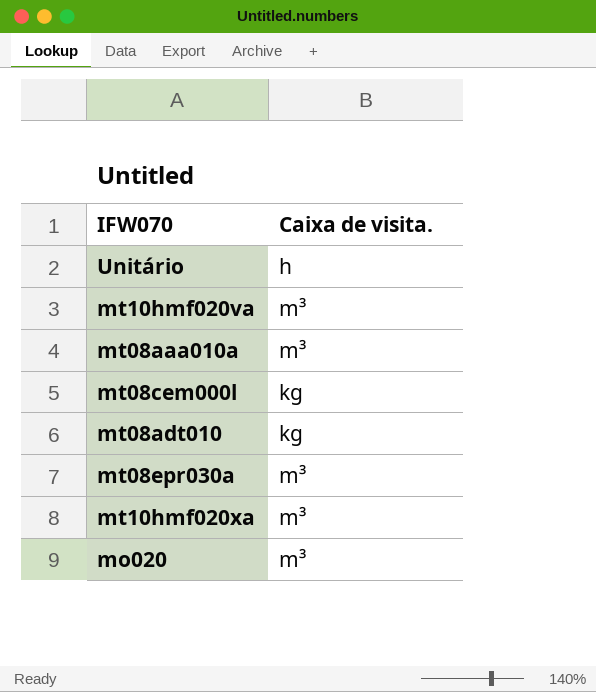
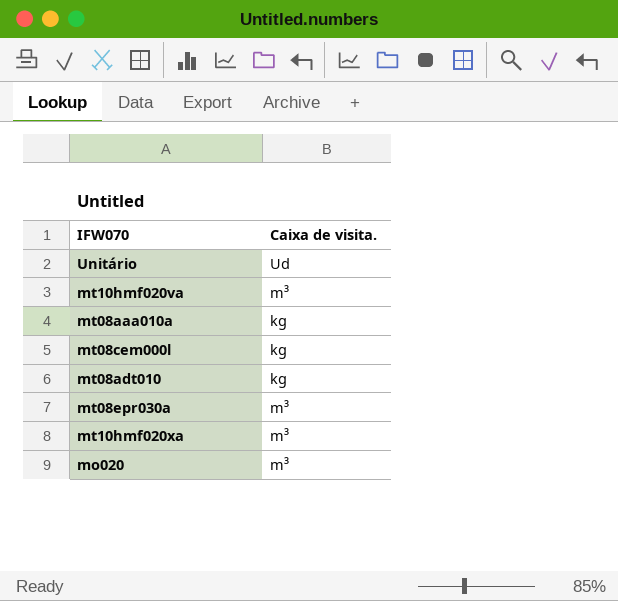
Unitário | Caixa de visita.: h -> Ud
mt08aaa010a | Caixa de visita.: m³ -> kg

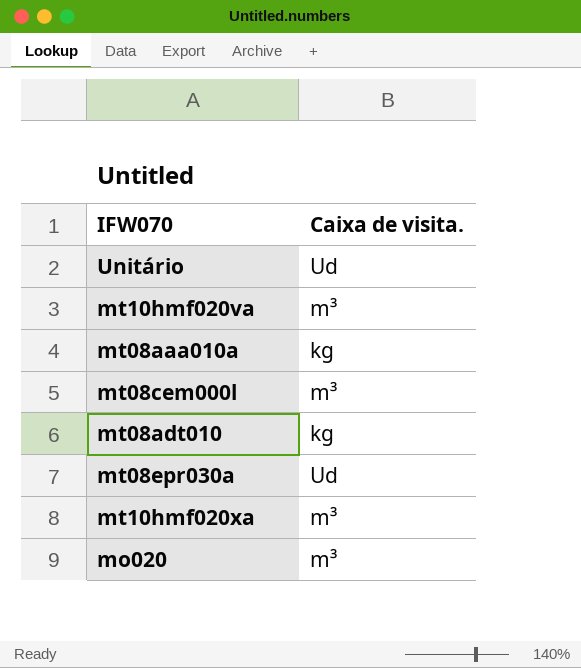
mt08cem000l | Caixa de visita.: kg -> m³
mt08epr030a | Caixa de visita.: m³ -> Ud

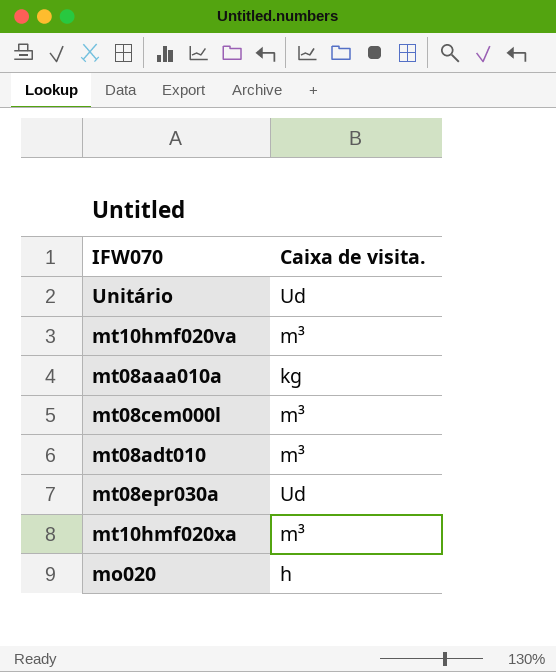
mt08adt010 | Caixa de visita.: kg -> m³
mo020 | Caixa de visita.: m³ -> h

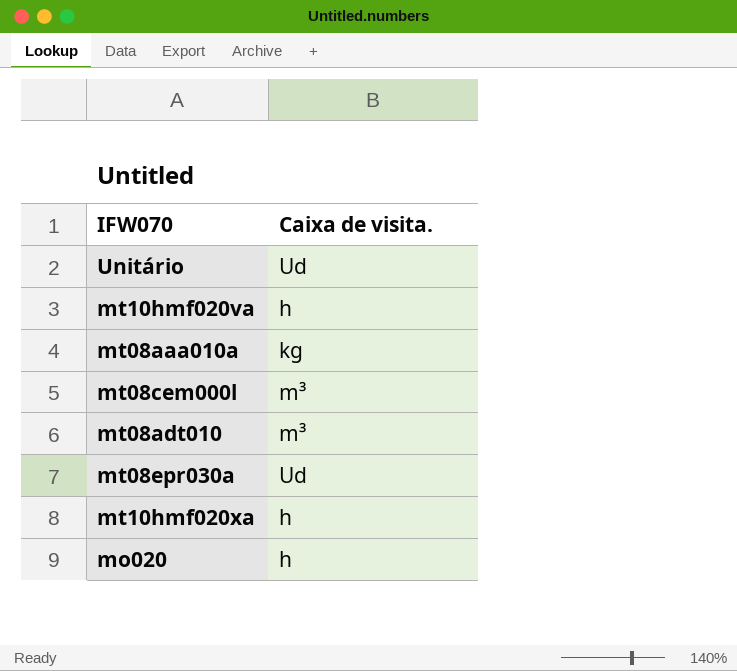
mt10hmf020va | Caixa de visita.: m³ -> h
mt10hmf020xa | Caixa de visita.: m³ -> h

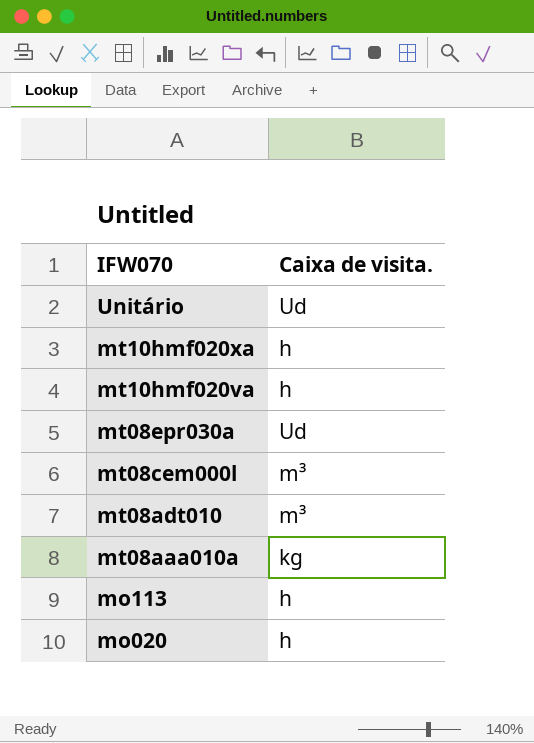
row order: none -> IFW070 descending
row mo113: none -> h

